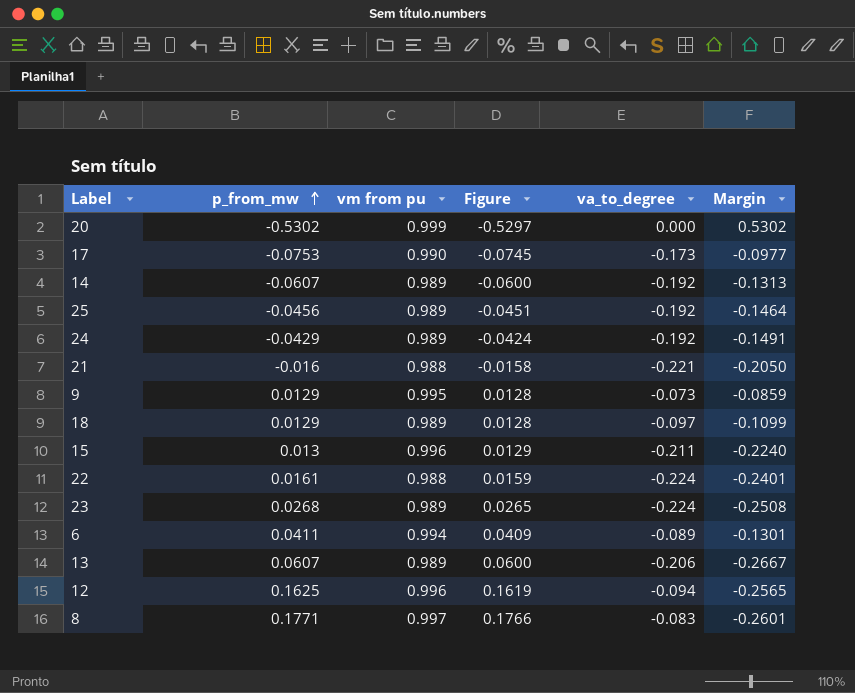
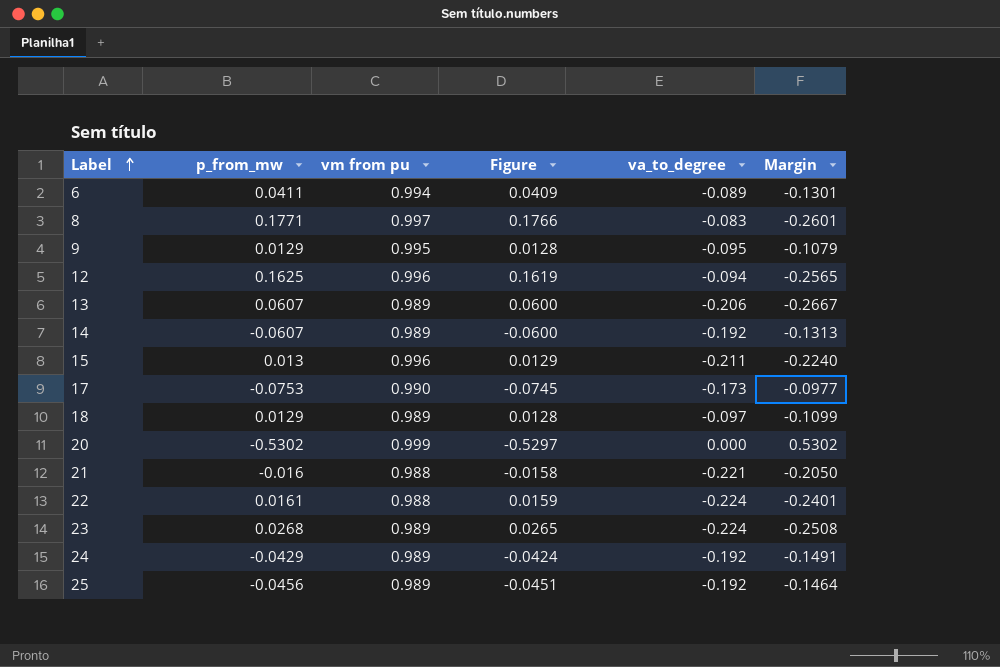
row order: p_from_mw ascending -> Label ascending
9 | va_to_degree: -0.073 -> -0.095
9 | Margin: -0.0859 -> -0.1079

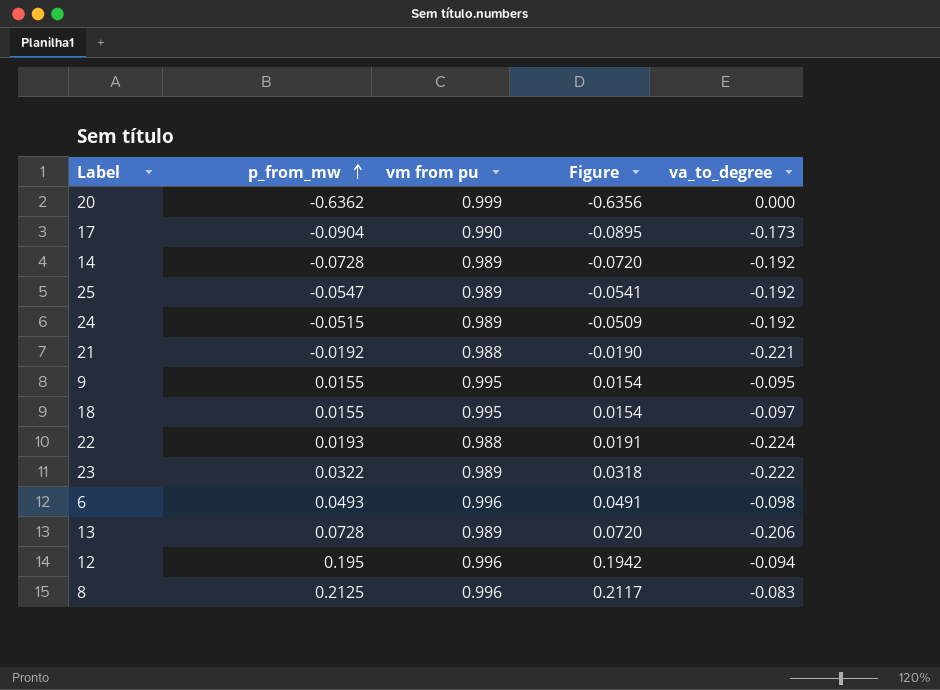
row order: Label ascending -> p_from_mw ascending
column Margin | formula: [va_to_degree] - [p_from_mw] -> none
row 15: 0.013 | 0.996 | 0.0129 | -0.211 | -0.2240 -> none
20 | p_from_mw: -0.5302 -> -0.6362
20 | Figure: -0.5297 -> -0.6356
17 | p_from_mw: -0.0753 -> -0.0904
17 | Figure: -0.0745 -> -0.0895
14 | p_from_mw: -0.0607 -> -0.0728
14 | Figure: -0.0600 -> -0.0720
25 | p_from_mw: -0.0456 -> -0.0547
25 | Figure: -0.0451 -> -0.0541
24 | p_from_mw: -0.0429 -> -0.0515
24 | Figure: -0.0424 -> -0.0509
21 | p_from_mw: -0.016 -> -0.0192
21 | Figure: -0.0158 -> -0.0190
9 | p_from_mw: 0.0129 -> 0.0155
9 | Figure: 0.0128 -> 0.0154
18 | p_from_mw: 0.0129 -> 0.0155
18 | vm from pu: 0.989 -> 0.995
18 | Figure: 0.0128 -> 0.0154
22 | p_from_mw: 0.0161 -> 0.0193
22 | Figure: 0.0159 -> 0.0191
23 | p_from_mw: 0.0268 -> 0.0322
23 | Figure: 0.0265 -> 0.0318
23 | va_to_degree: -0.224 -> -0.222
6 | p_from_mw: 0.0411 -> 0.0493
6 | vm from pu: 0.994 -> 0.996
6 | Figure: 0.0409 -> 0.0491
6 | va_to_degree: -0.089 -> -0.098
13 | p_from_mw: 0.0607 -> 0.0728
13 | Figure: 0.0600 -> 0.0720
12 | p_from_mw: 0.1625 -> 0.195
12 | Figure: 0.1619 -> 0.1942
8 | p_from_mw: 0.1771 -> 0.2125
8 | vm from pu: 0.997 -> 0.996
8 | Figure: 0.1766 -> 0.2117

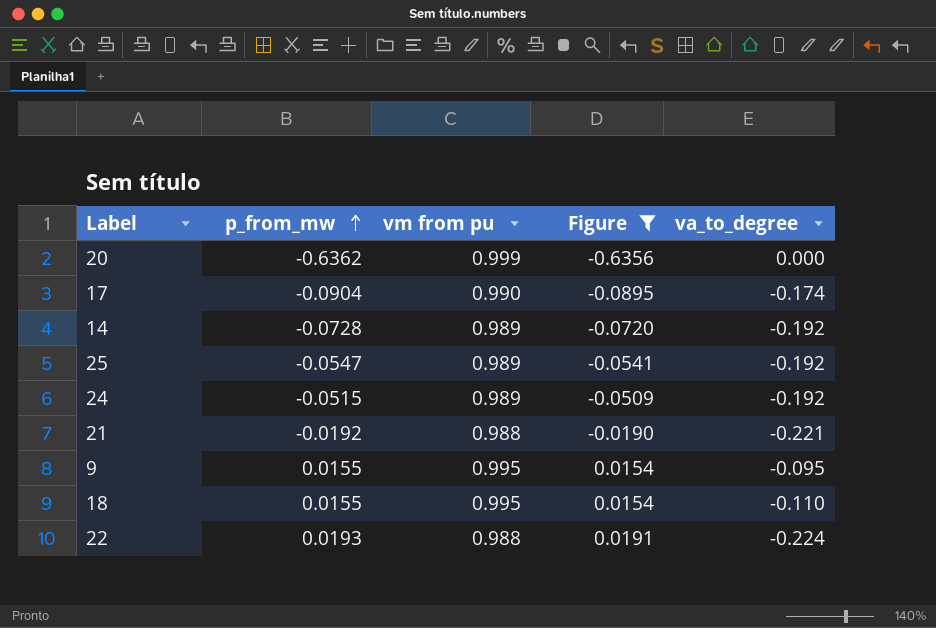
filter: none -> Figure <= 0.0191
17 | va_to_degree: -0.173 -> -0.174
18 | va_to_degree: -0.097 -> -0.110

